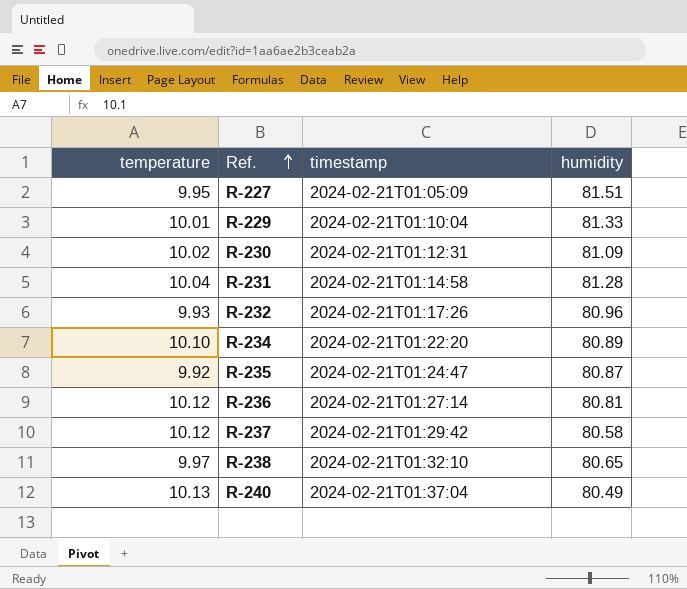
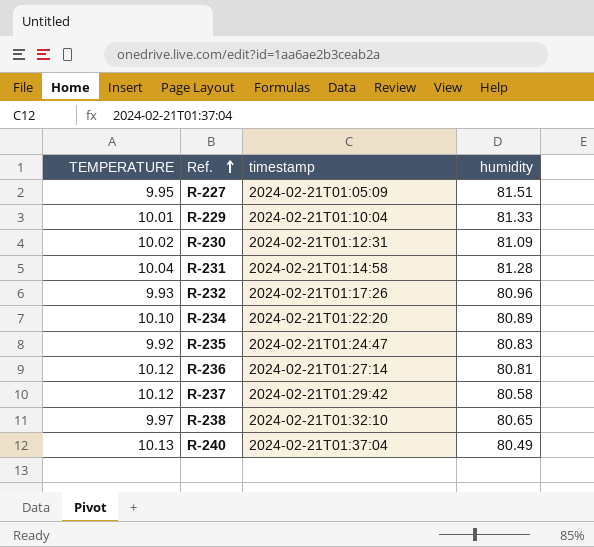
column name: temperature -> TEMPERATURE
R-235 | humidity: 80.87 -> 80.83

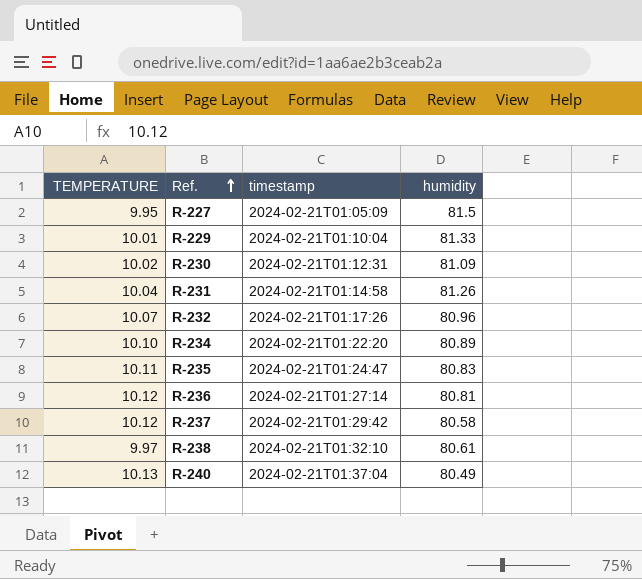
R-227 | humidity: 81.51 -> 81.5
R-231 | humidity: 81.28 -> 81.26
R-232 | TEMPERATURE: 9.93 -> 10.07
R-235 | TEMPERATURE: 9.92 -> 10.11
R-238 | humidity: 80.65 -> 80.61

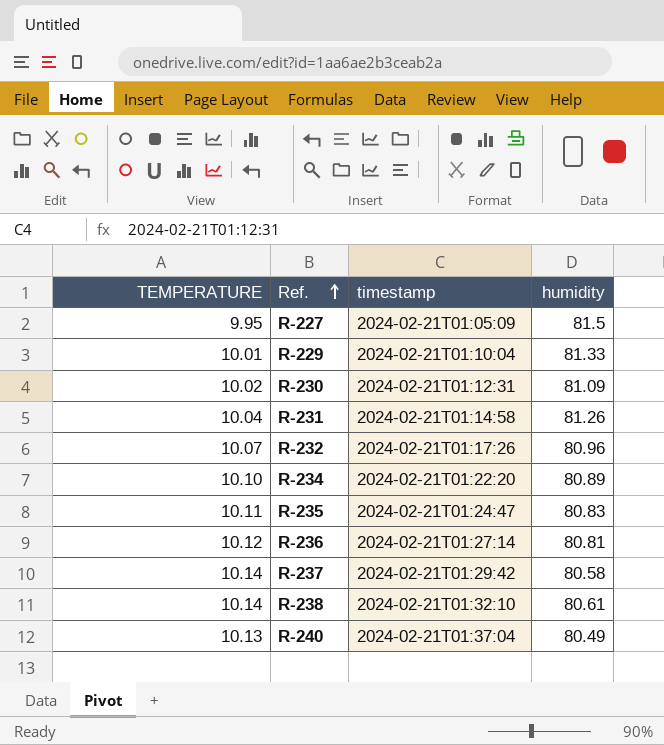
R-237 | TEMPERATURE: 10.12 -> 10.14
R-238 | TEMPERATURE: 9.97 -> 10.14

